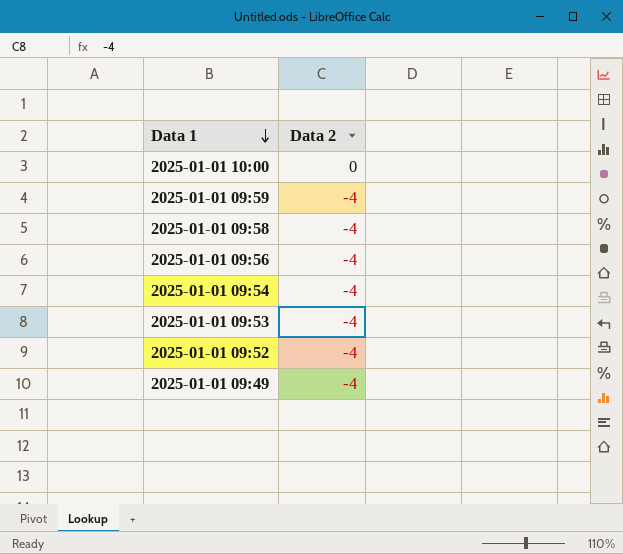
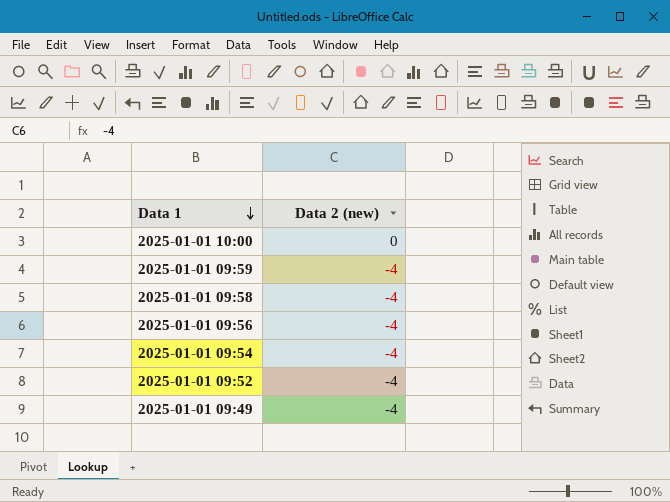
column name: Data 2 -> Data 2 (new)
row 2025-01-01 09:53: -4 -> none

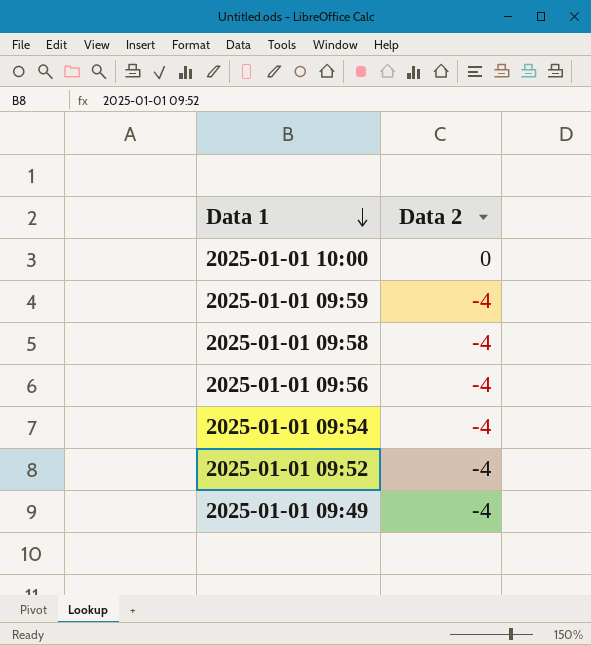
column name: Data 2 (new) -> Data 2

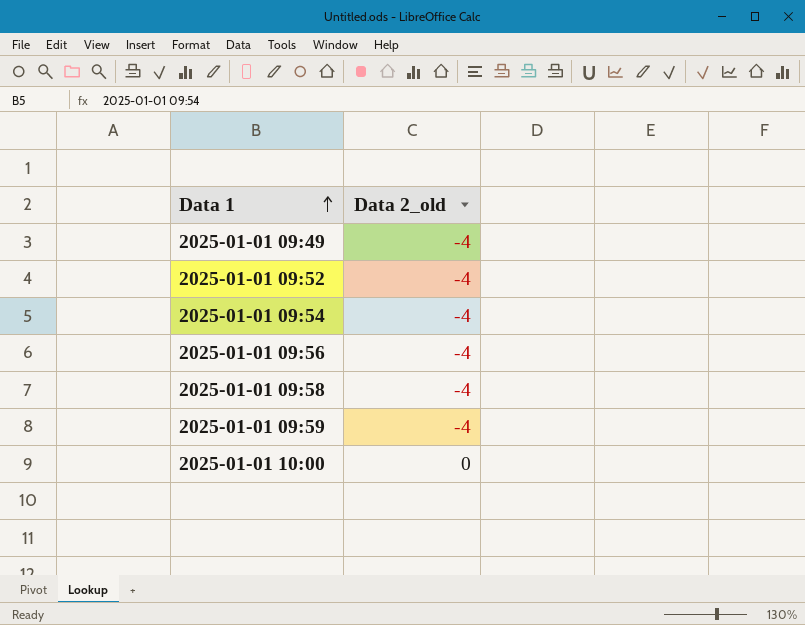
row order: Data 1 descending -> Data 1 ascending
column name: Data 2 -> Data 2_old

